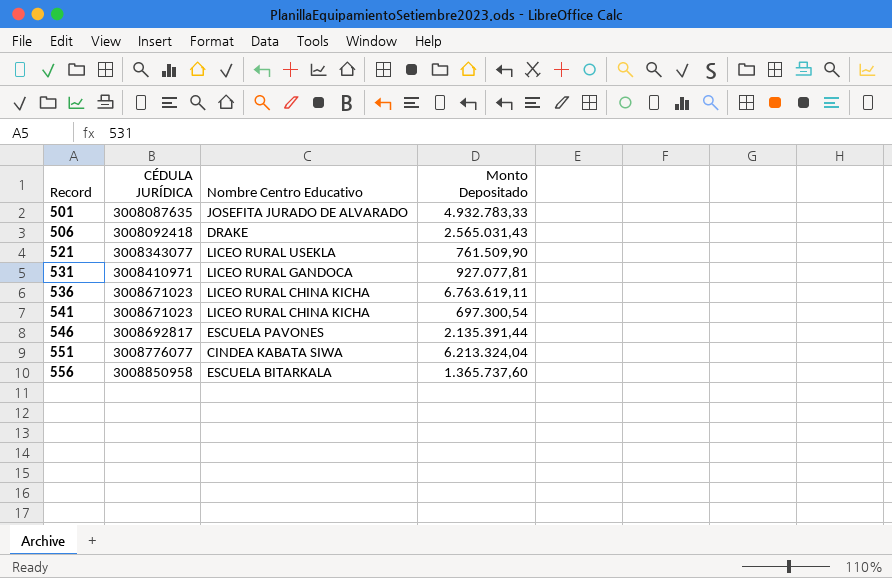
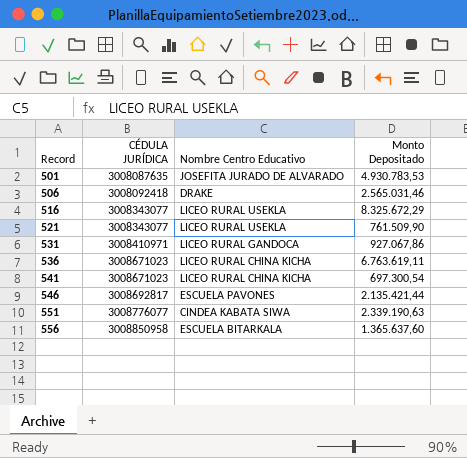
501 | Monto Depositado: 4.932.783,33 -> 4.930.783,53
506 | Monto Depositado: 2.565.031,43 -> 2.565.031,46
row 516: none -> 3008343077 | LICEO RURAL USEKLA | 8.325.672,29
531 | Monto Depositado: 927.077,81 -> 927.067,86
546 | Monto Depositado: 2.135.391,44 -> 2.135.421,44
551 | Monto Depositado: 6.213.324,04 -> 2.339.190,63
556 | Monto Depositado: 1.365.737,60 -> 1.365.637,60

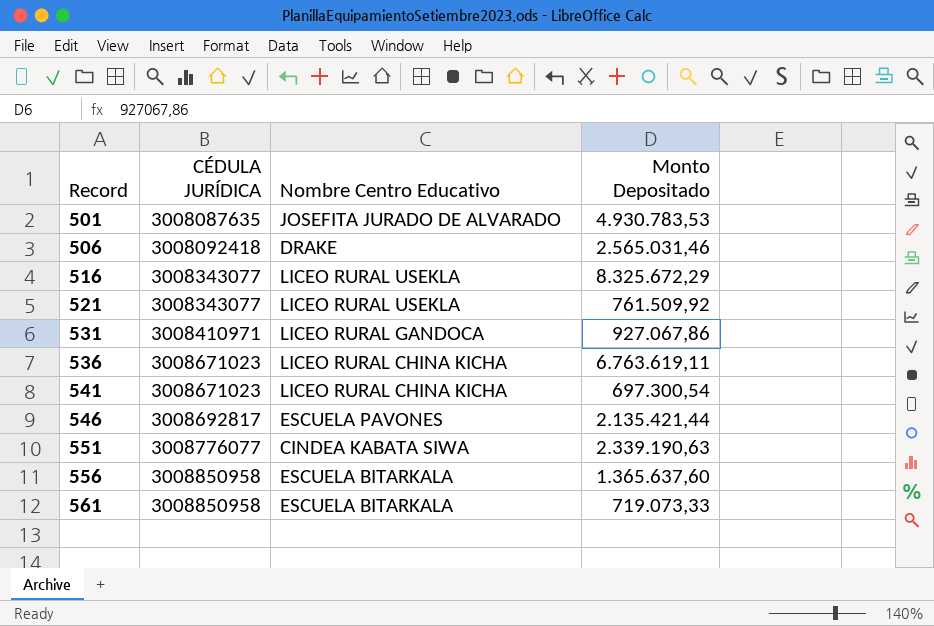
521 | Monto Depositado: 761.509,90 -> 761.509,92
row 561: none -> 3008850958 | ESCUELA BITARKALA | 719.073,33

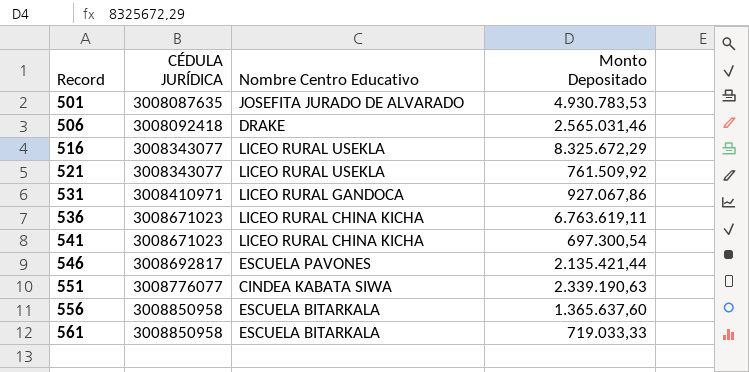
561 | Monto Depositado: 719.073,33 -> 719.033,33

